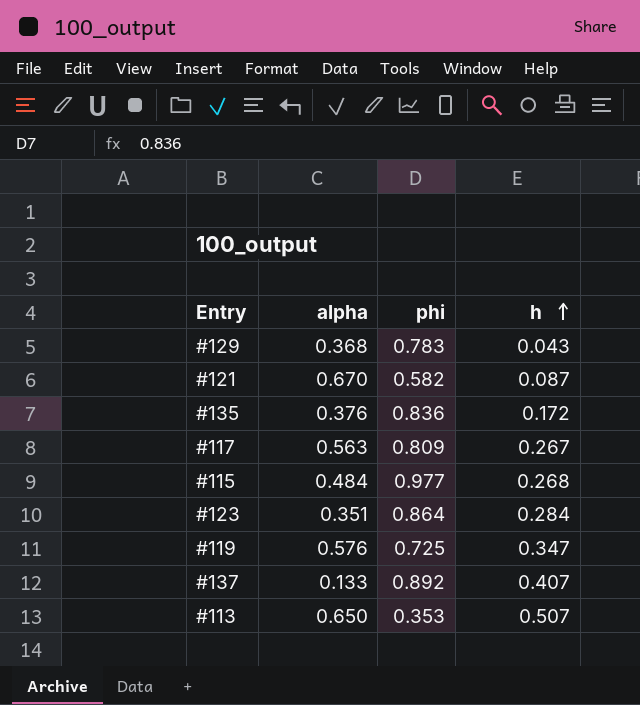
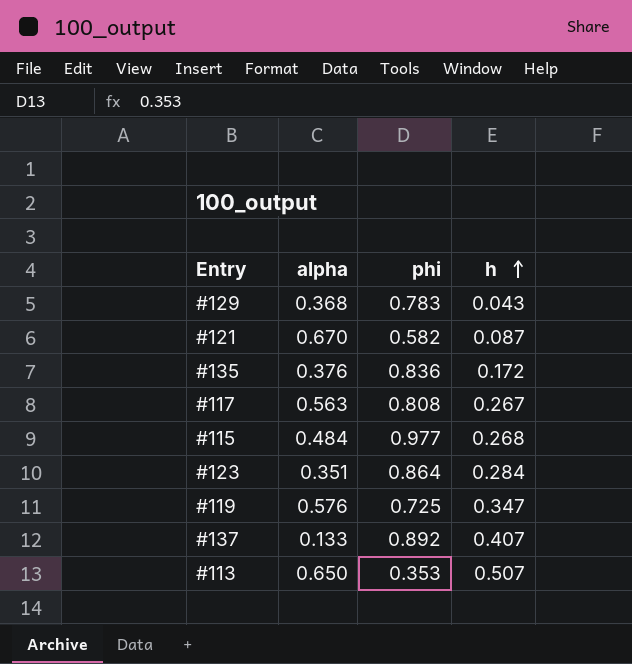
#117 | phi: 0.809 -> 0.808

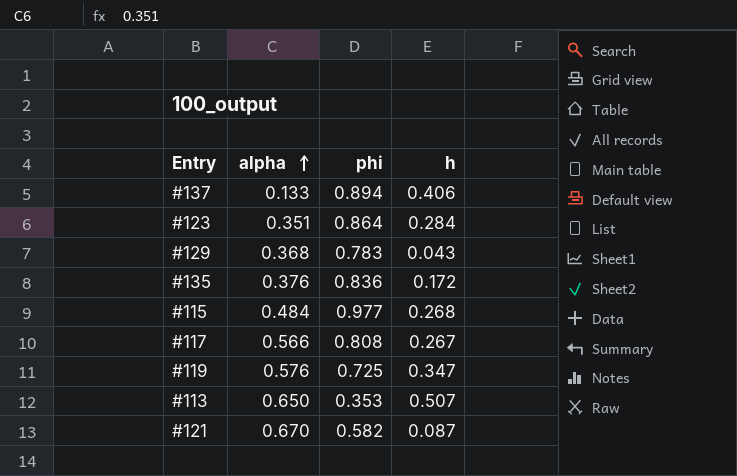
row order: h ascending -> alpha ascending
#137 | phi: 0.892 -> 0.894
#137 | h: 0.407 -> 0.406
#117 | alpha: 0.563 -> 0.566

